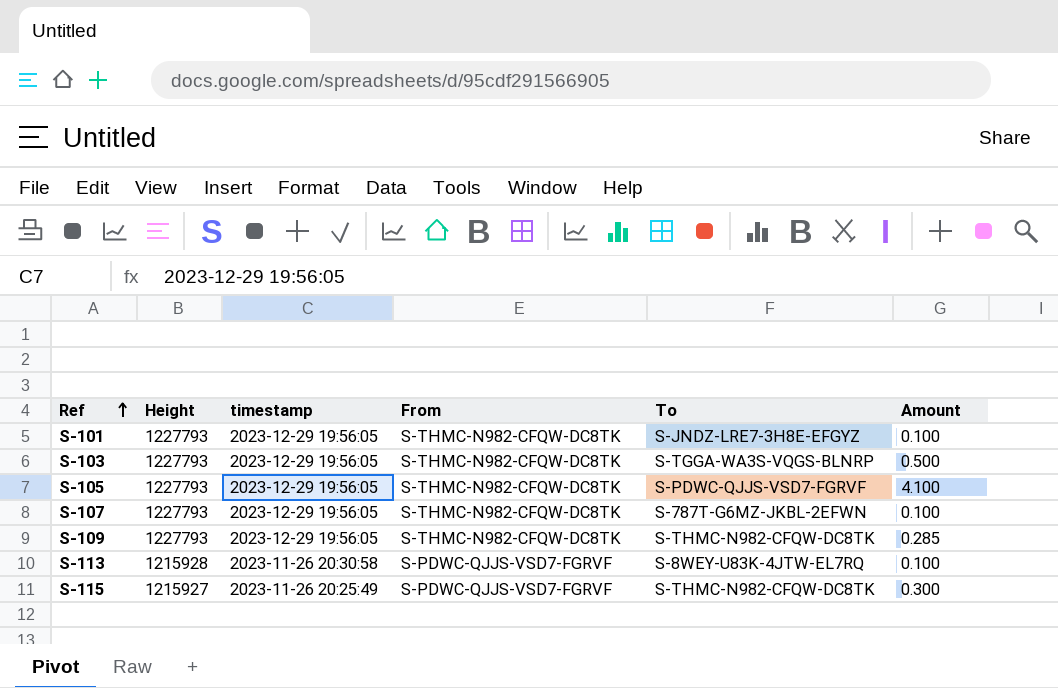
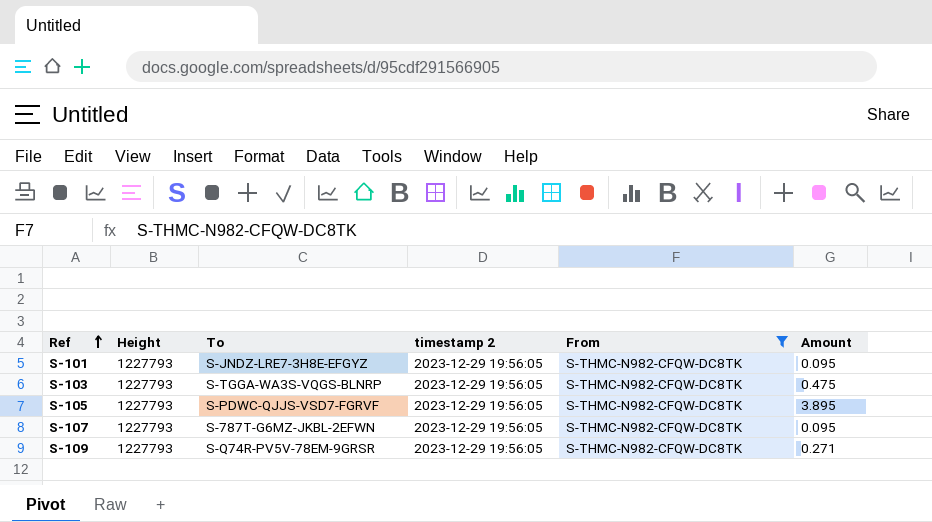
filter: none -> From = S-THMC-N982-CFQW-DC8TK
column To | position: 5 -> 3
column name: timestamp -> timestamp 2
S-101 | Amount: 0.100 -> 0.095
S-103 | Amount: 0.500 -> 0.475
S-105 | Amount: 4.100 -> 3.895
S-107 | Amount: 0.100 -> 0.095
S-109 | To: S-THMC-N982-CFQW-DC8TK -> S-Q74R-PV5V-78EM-9GRSR
S-109 | Amount: 0.285 -> 0.271

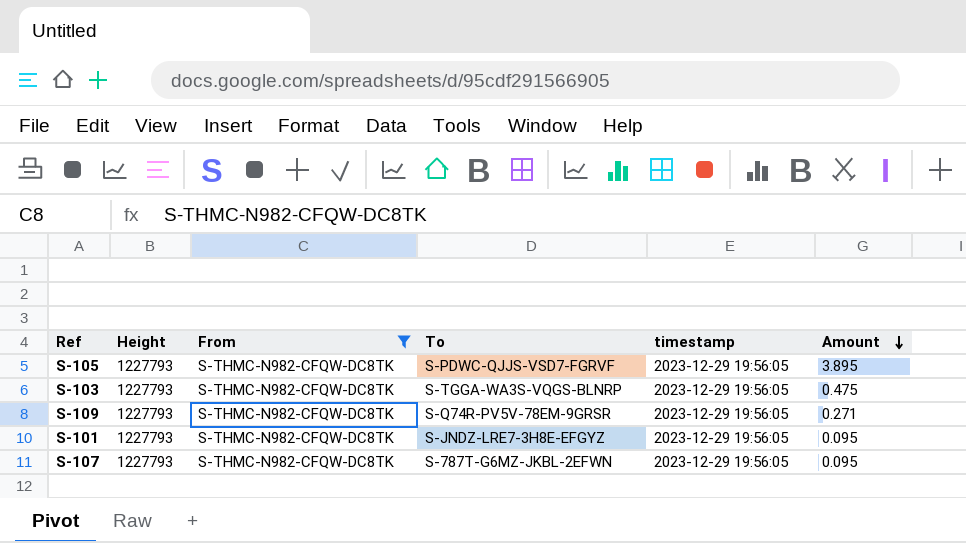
row order: Ref ascending -> Amount descending
column From | position: 5 -> 3
column name: timestamp 2 -> timestamp

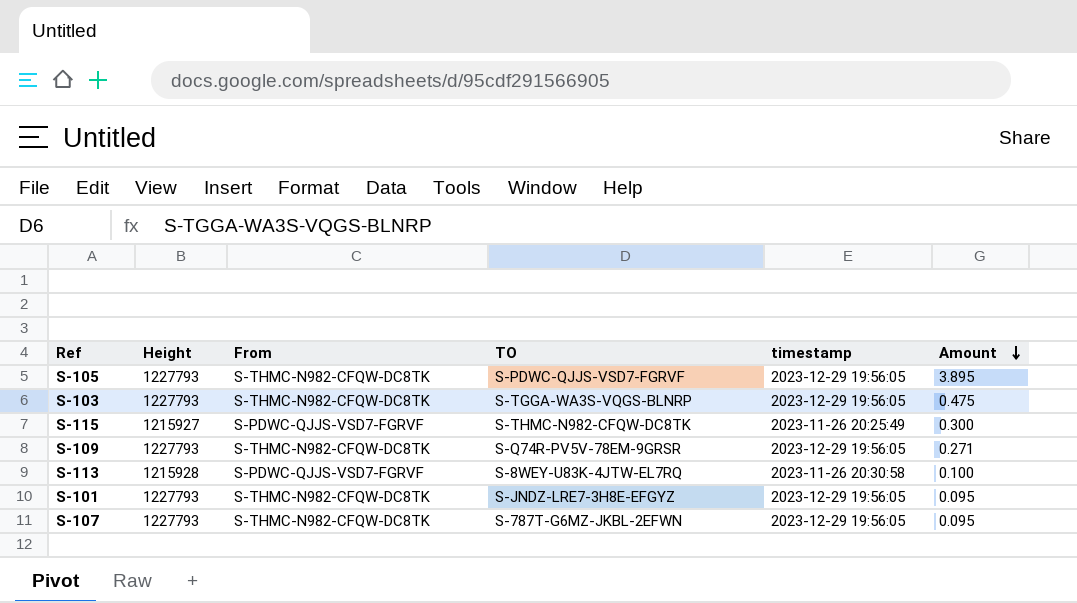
filter: From = S-THMC-N982-CFQW-DC8TK -> none
column name: To -> TO

